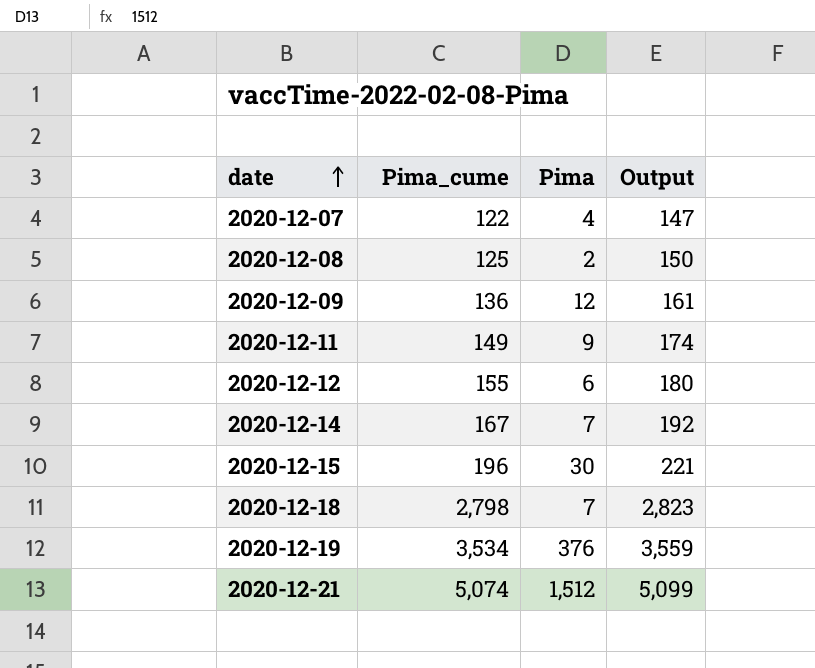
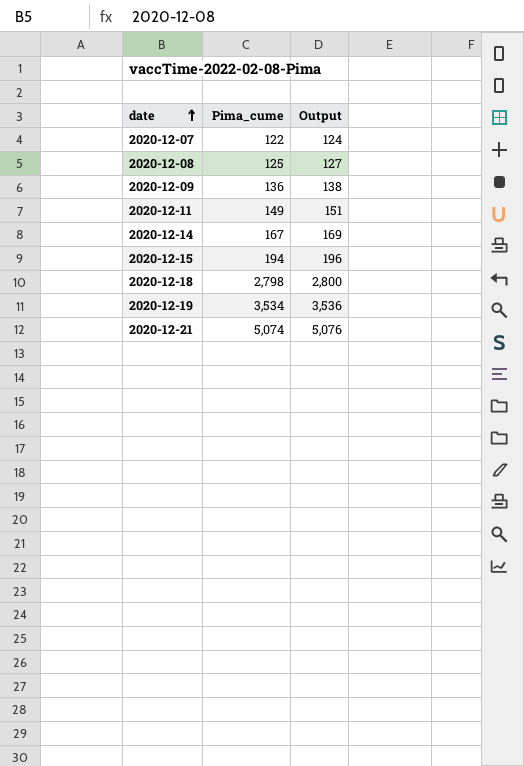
column Pima | position: 3 -> none
column Output | formula: [Pima_cume] + 25 -> [Pima_cume] + 2
row 2020-12-12: 155 | 6 | 180 -> none
2020-12-15 | Pima_cume: 196 -> 194

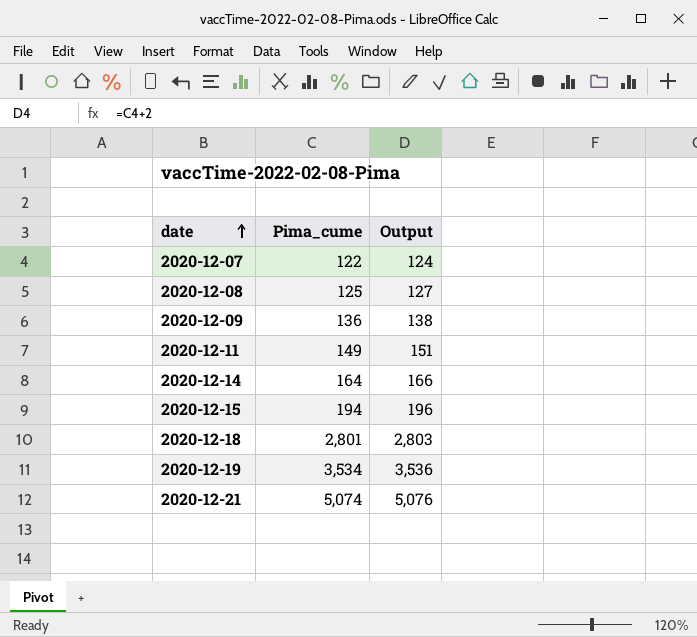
2020-12-14 | Pima_cume: 167 -> 164
2020-12-14 | Output: 169 -> 166
2020-12-18 | Pima_cume: 2,798 -> 2,801
2020-12-18 | Output: 2,800 -> 2,803

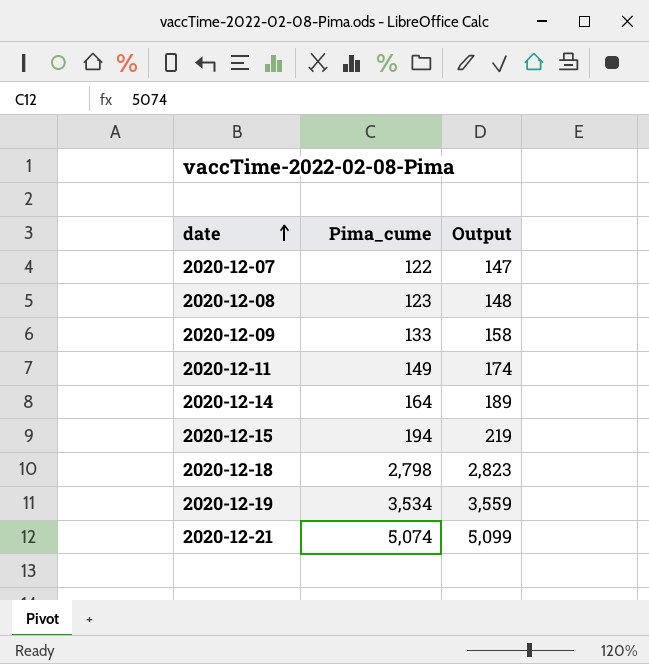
column Output | formula: [Pima_cume] + 2 -> [Pima_cume] + 25
2020-12-08 | Pima_cume: 125 -> 123
2020-12-09 | Pima_cume: 136 -> 133
2020-12-18 | Pima_cume: 2,801 -> 2,798

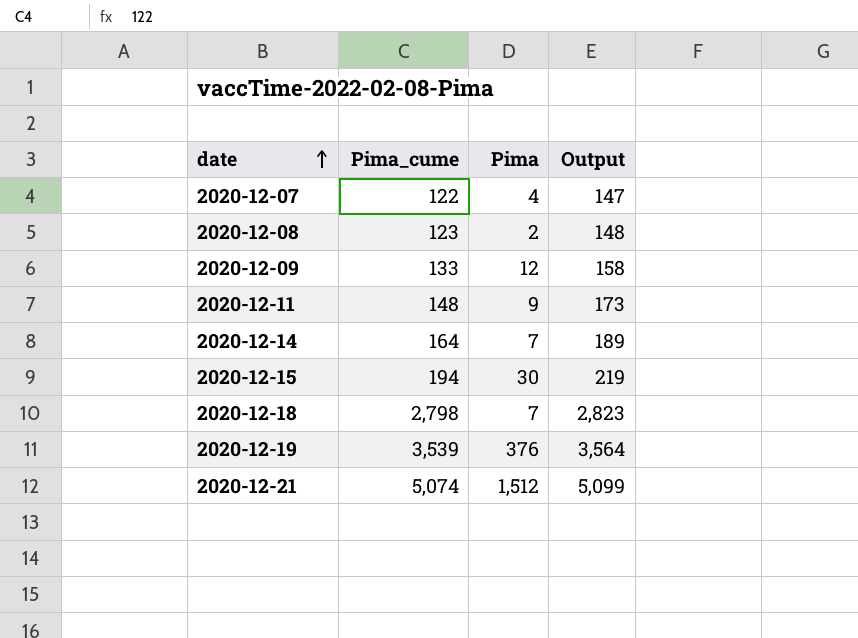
column Pima | position: none -> 3
2020-12-11 | Pima_cume: 149 -> 148
2020-12-11 | Output: 174 -> 173
2020-12-19 | Pima_cume: 3,534 -> 3,539
2020-12-19 | Output: 3,559 -> 3,564

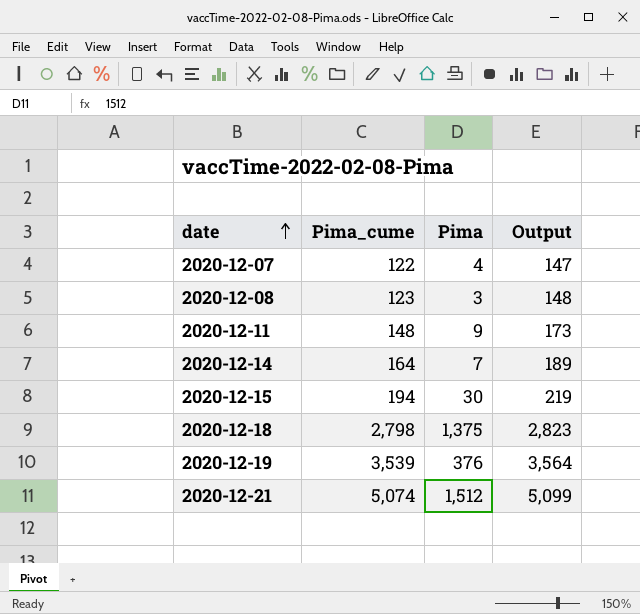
row 2020-12-09: 133 | 12 | 158 -> none
2020-12-08 | Pima: 2 -> 3
2020-12-18 | Pima: 7 -> 1,375

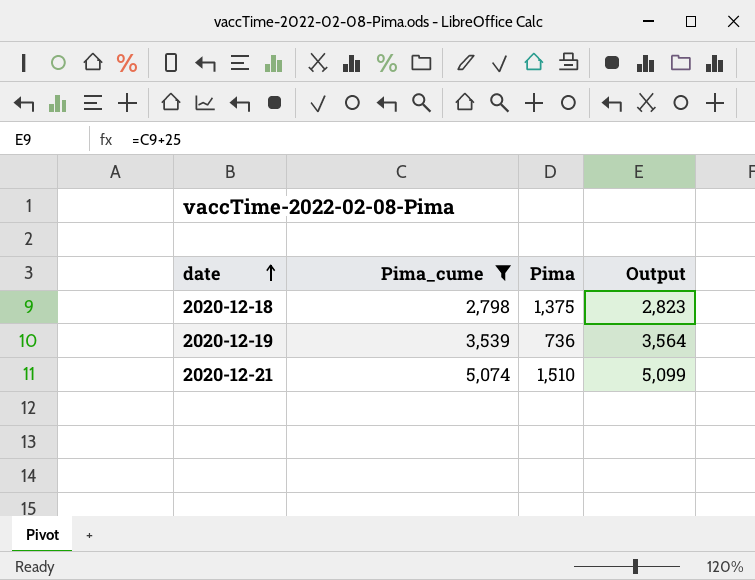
filter: none -> Pima_cume >= 2,798
2020-12-19 | Pima: 376 -> 736
2020-12-21 | Pima: 1,512 -> 1,510

